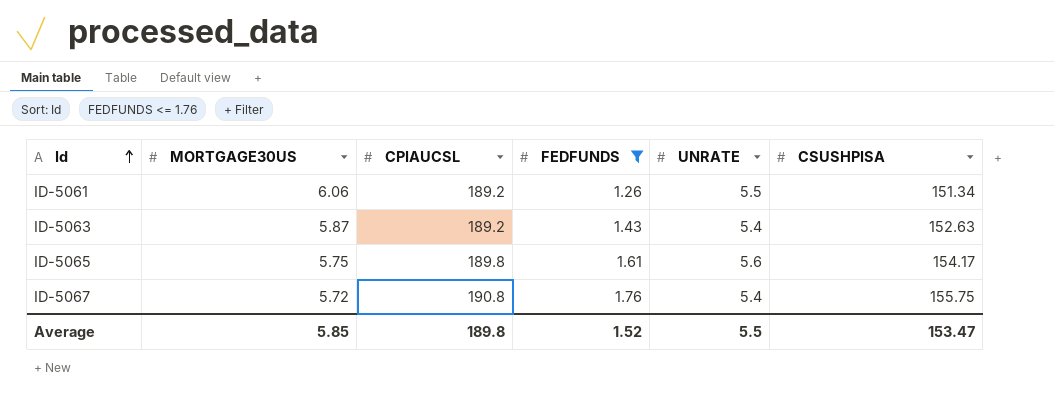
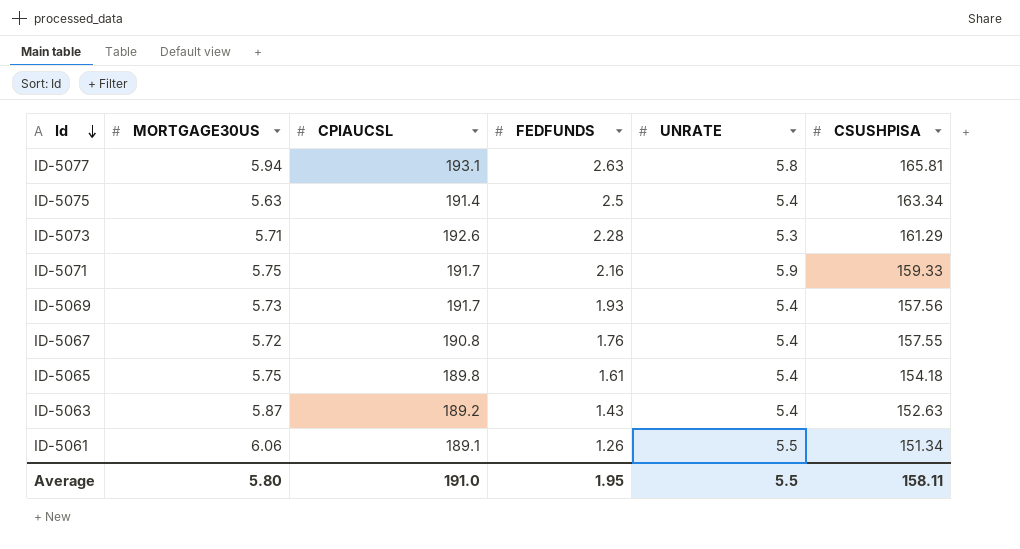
filter: FEDFUNDS <= 1.76 -> none
row order: Id ascending -> Id descending
ID-5067 | CSUSHPISA: 155.75 -> 157.55
ID-5065 | UNRATE: 5.6 -> 5.4
ID-5065 | CSUSHPISA: 154.17 -> 154.18
ID-5061 | CPIAUCSL: 189.2 -> 189.1
Average | MORTGAGE30US: 5.85 -> 5.80
Average | CPIAUCSL: 189.8 -> 191.0
Average | FEDFUNDS: 1.52 -> 1.95
Average | CSUSHPISA: 153.47 -> 158.11

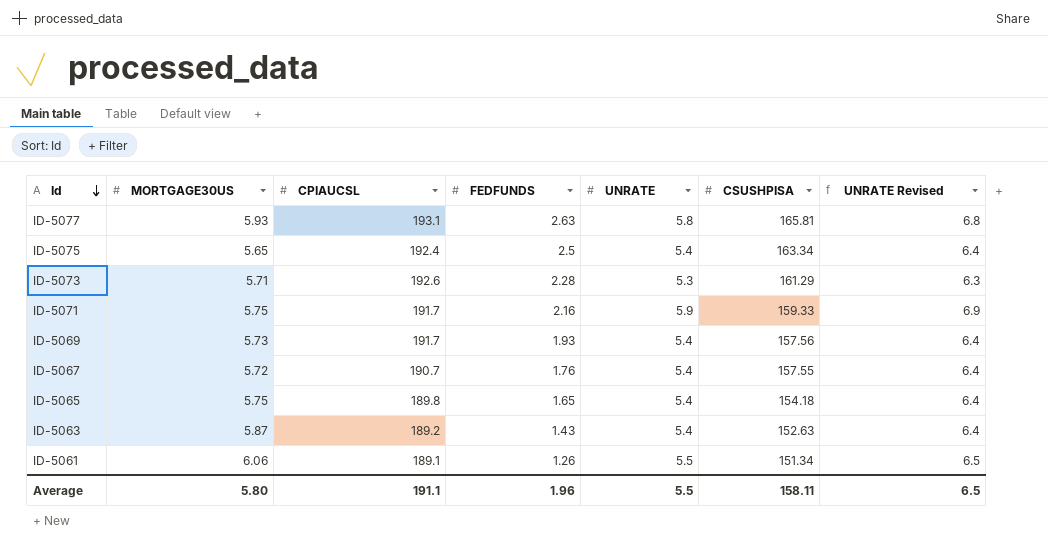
column UNRATE Revised | formula: none -> [UNRATE] + 1
ID-5077 | MORTGAGE30US: 5.94 -> 5.93
ID-5075 | MORTGAGE30US: 5.63 -> 5.65
ID-5075 | CPIAUCSL: 191.4 -> 192.4
ID-5067 | CPIAUCSL: 190.8 -> 190.7
ID-5065 | FEDFUNDS: 1.61 -> 1.65
Average | CPIAUCSL: 191.0 -> 191.1
Average | FEDFUNDS: 1.95 -> 1.96

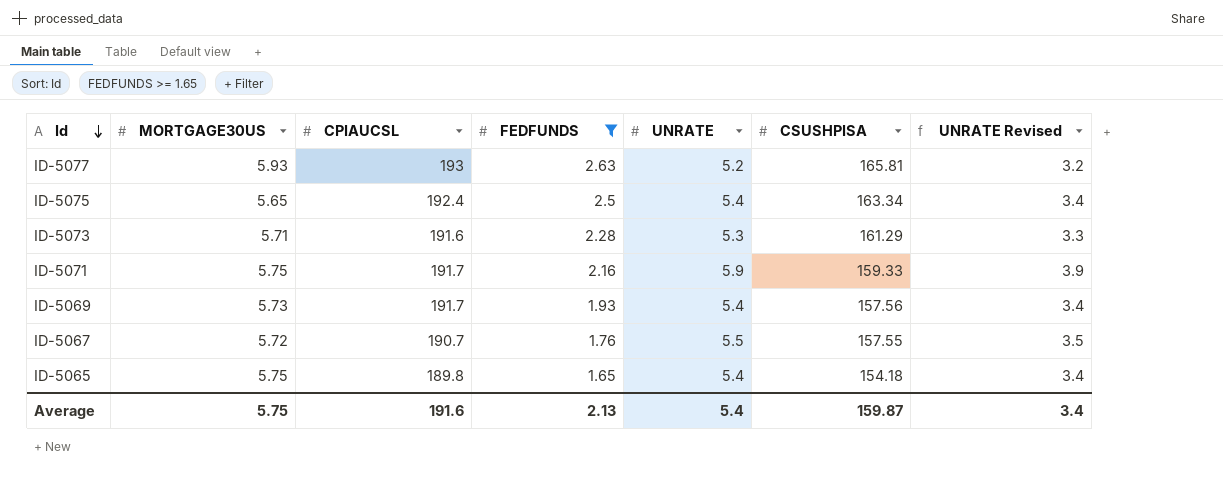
filter: none -> FEDFUNDS >= 1.65
column UNRATE Revised | formula: [UNRATE] + 1 -> [UNRATE] - 2
ID-5077 | CPIAUCSL: 193.1 -> 193
ID-5077 | UNRATE: 5.8 -> 5.2
ID-5073 | CPIAUCSL: 192.6 -> 191.6
ID-5067 | UNRATE: 5.4 -> 5.5
Average | MORTGAGE30US: 5.80 -> 5.75
Average | CPIAUCSL: 191.1 -> 191.6
Average | FEDFUNDS: 1.96 -> 2.13
Average | UNRATE: 5.5 -> 5.4
Average | CSUSHPISA: 158.11 -> 159.87
Average | UNRATE Revised: 6.5 -> 3.4

